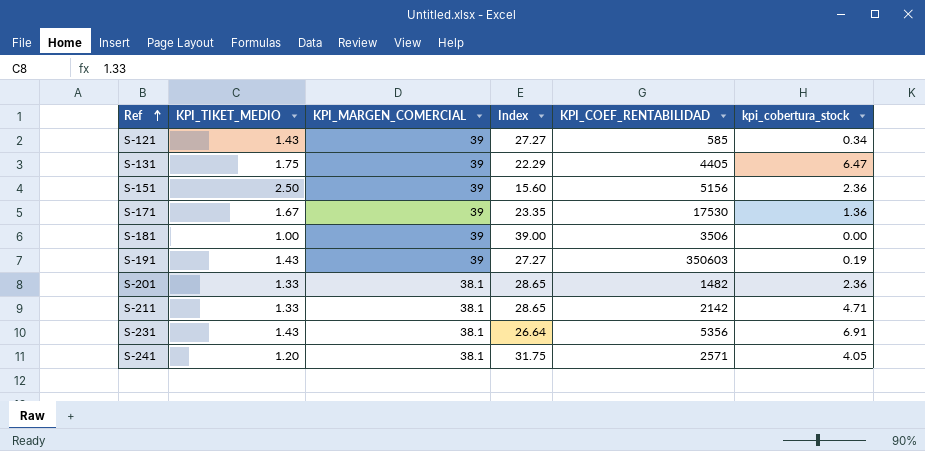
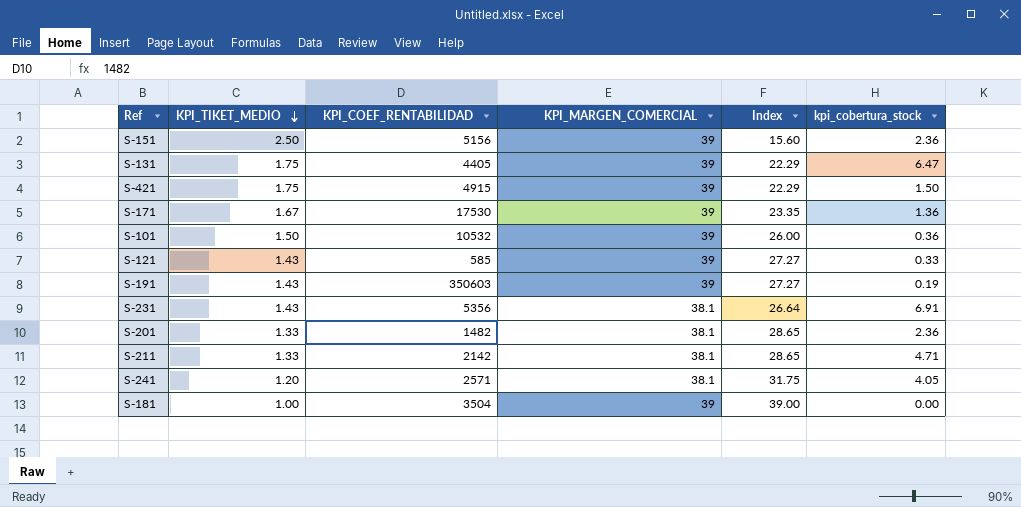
row order: Ref ascending -> KPI_TIKET_MEDIO descending
column KPI_COEF_RENTABILIDAD | position: 5 -> 3
row S-421: none -> 1.75 | 4915 | 39 | 22.29 | 1.50
row S-101: none -> 1.50 | 10532 | 39 | 26.00 | 0.36
S-121 | kpi_cobertura_stock: 0.34 -> 0.33
S-181 | KPI_COEF_RENTABILIDAD: 3506 -> 3504

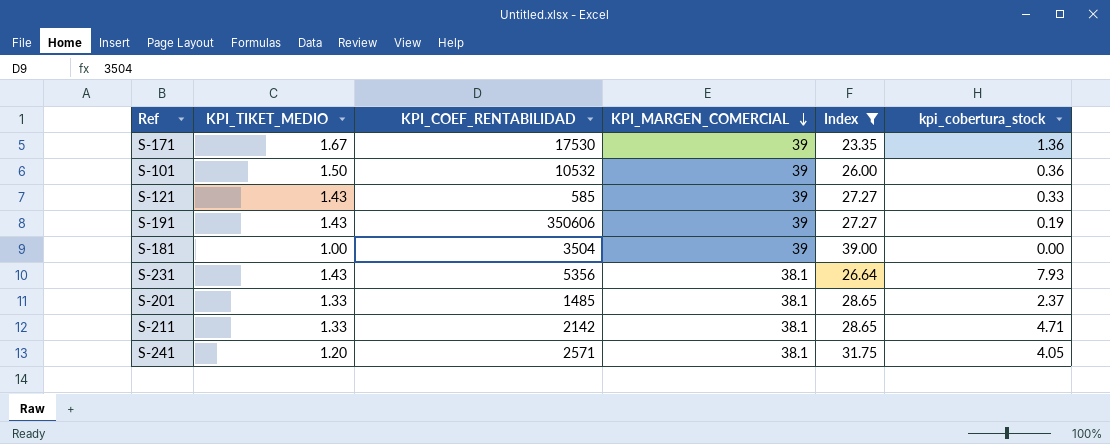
filter: none -> Index >= 23.35
row order: KPI_TIKET_MEDIO descending -> KPI_MARGEN_COMERCIAL descending
S-191 | KPI_COEF_RENTABILIDAD: 350603 -> 350606
S-231 | kpi_cobertura_stock: 6.91 -> 7.93
S-201 | KPI_COEF_RENTABILIDAD: 1482 -> 1485
S-201 | kpi_cobertura_stock: 2.36 -> 2.37

